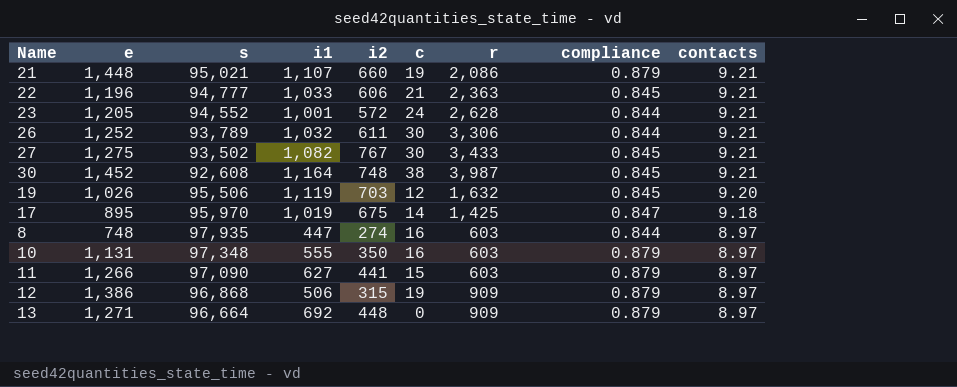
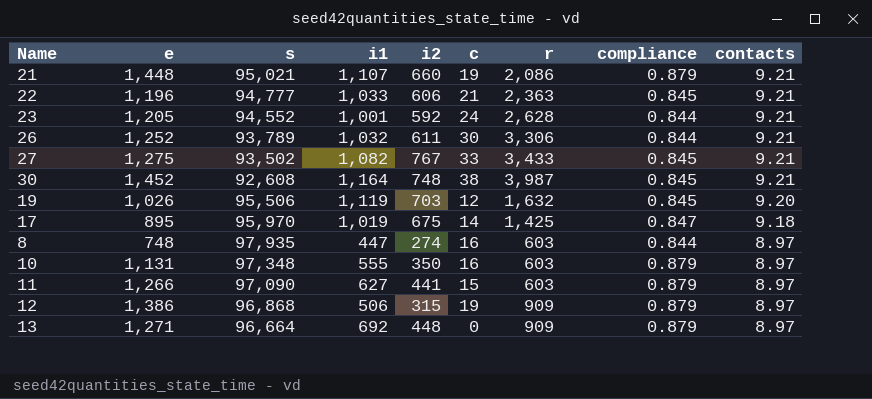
23 | i2: 572 -> 592
27 | c: 30 -> 33

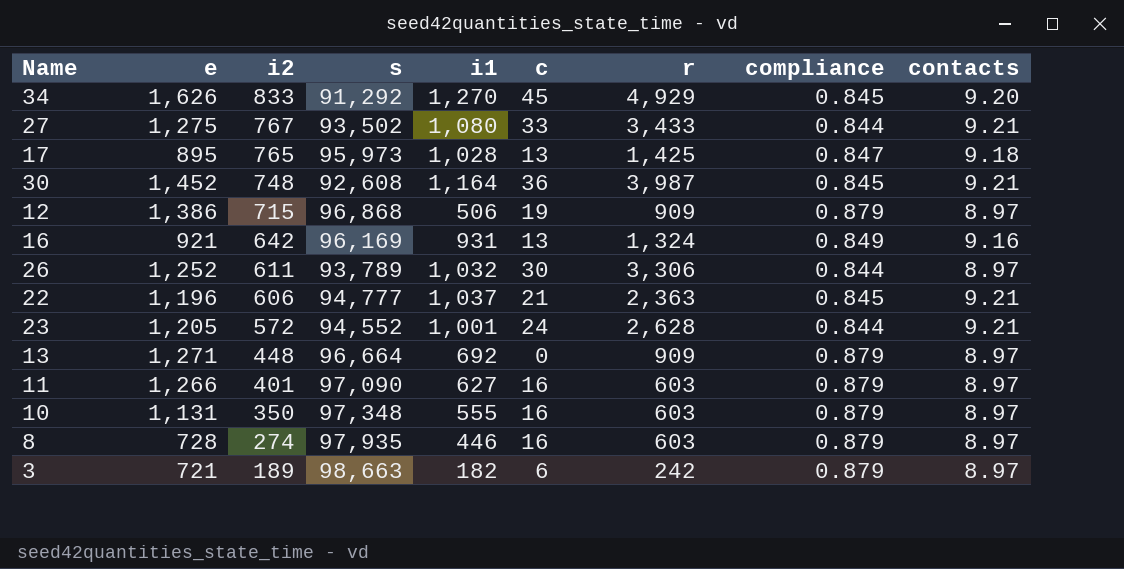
row order: contacts descending -> i2 descending
column i2 | position: 5 -> 3
row 21: 1,448 | 95,021 | 1,107 | 660 | 19 | 2,086 | 0.879 | 9.21 -> none
row 19: 1,026 | 95,506 | 1,119 | 703 | 12 | 1,632 | 0.845 | 9.20 -> none
row 34: none -> 1,626 | 833 | 91,292 | 1,270 | 45 | 4,929 | 0.845 | 9.20
27 | i1: 1,082 -> 1,080
27 | compliance: 0.845 -> 0.844
17 | i2: 675 -> 765
17 | s: 95,970 -> 95,973
17 | i1: 1,019 -> 1,028
17 | c: 14 -> 13
30 | c: 38 -> 36
12 | i2: 315 -> 715
row 16: none -> 921 | 642 | 96,169 | 931 | 13 | 1,324 | 0.849 | 9.16
26 | contacts: 9.21 -> 8.97
22 | i1: 1,033 -> 1,037
23 | i2: 592 -> 572
11 | i2: 441 -> 401
11 | c: 15 -> 16
8 | e: 748 -> 728
8 | i1: 447 -> 446
8 | compliance: 0.844 -> 0.879
row 3: none -> 721 | 189 | 98,663 | 182 | 6 | 242 | 0.879 | 8.97

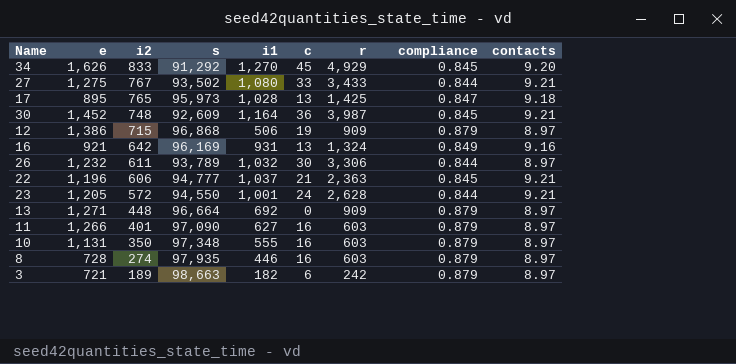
30 | s: 92,608 -> 92,609
26 | e: 1,252 -> 1,232
23 | s: 94,552 -> 94,550

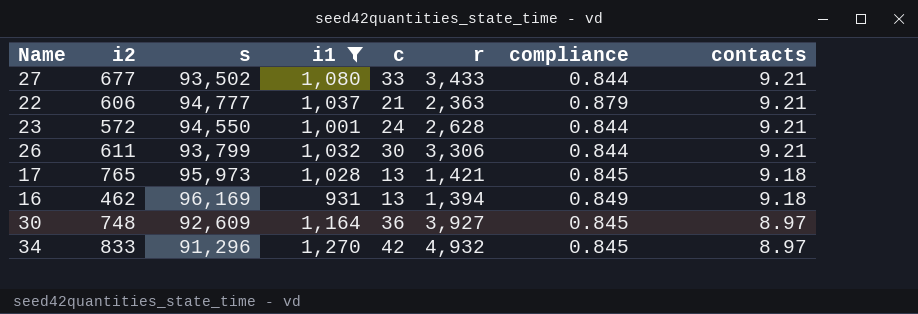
filter: none -> i1 >= 931
row order: i2 descending -> contacts descending
column e | position: 2 -> none
27 | i2: 767 -> 677
22 | compliance: 0.845 -> 0.879
26 | s: 93,789 -> 93,799
26 | contacts: 8.97 -> 9.21
17 | r: 1,425 -> 1,421
17 | compliance: 0.847 -> 0.845
16 | i2: 642 -> 462
16 | r: 1,324 -> 1,394
16 | contacts: 9.16 -> 9.18
30 | r: 3,987 -> 3,927
30 | contacts: 9.21 -> 8.97
34 | s: 91,292 -> 91,296
34 | c: 45 -> 42
34 | r: 4,929 -> 4,932
34 | contacts: 9.20 -> 8.97

